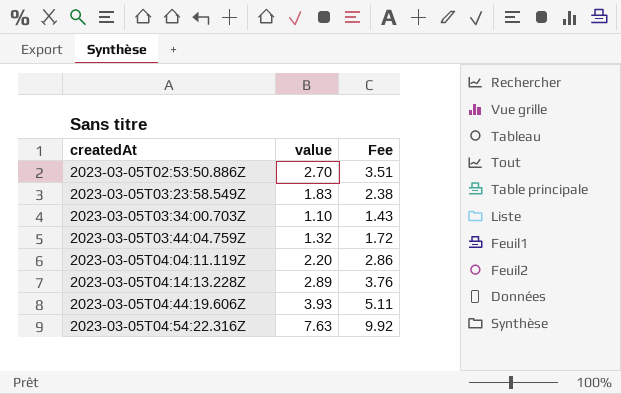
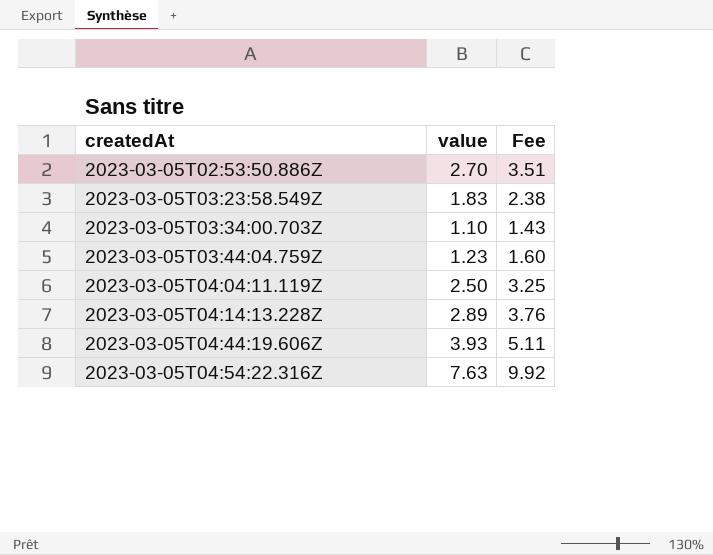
2023-03-05T03:44:04.759Z | value: 1.32 -> 1.23
2023-03-05T03:44:04.759Z | Fee: 1.72 -> 1.60
2023-03-05T04:04:11.119Z | value: 2.20 -> 2.50
2023-03-05T04:04:11.119Z | Fee: 2.86 -> 3.25

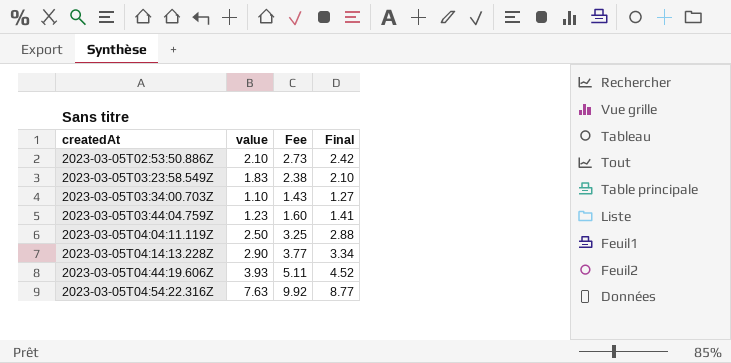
column Final | formula: none -> [value] * 1.15
2023-03-05T02:53:50.886Z | value: 2.70 -> 2.10
2023-03-05T02:53:50.886Z | Fee: 3.51 -> 2.73
2023-03-05T04:14:13.228Z | value: 2.89 -> 2.90
2023-03-05T04:14:13.228Z | Fee: 3.76 -> 3.77

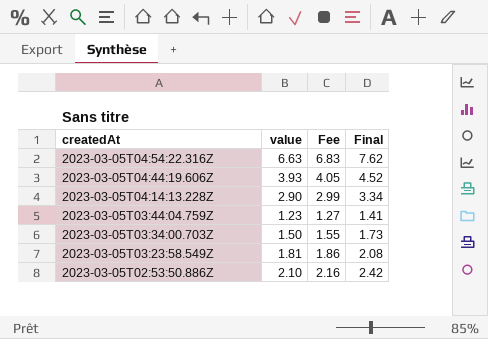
row order: createdAt ascending -> createdAt descending
column Fee | formula: [value] * 1.3 -> [value] * 1.03
row 2023-03-05T04:04:11.119Z: 2.50 | 3.25 | 2.88 -> none
2023-03-05T04:54:22.316Z | value: 7.63 -> 6.63
2023-03-05T04:54:22.316Z | Final: 8.77 -> 7.62
2023-03-05T03:34:00.703Z | value: 1.10 -> 1.50
2023-03-05T03:34:00.703Z | Final: 1.27 -> 1.73
2023-03-05T03:23:58.549Z | value: 1.83 -> 1.81
2023-03-05T03:23:58.549Z | Final: 2.10 -> 2.08

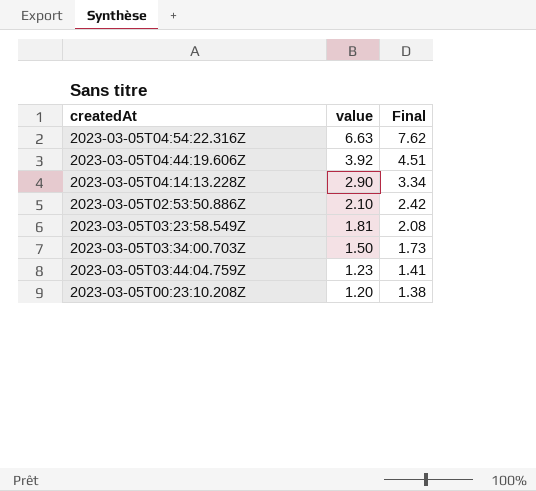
row order: createdAt descending -> value descending
column Fee | formula: [value] * 1.03 -> none
2023-03-05T04:44:19.606Z | value: 3.93 -> 3.92
2023-03-05T04:44:19.606Z | Final: 4.52 -> 4.51
row 2023-03-05T00:23:10.208Z: none -> 1.20 | 1.38

